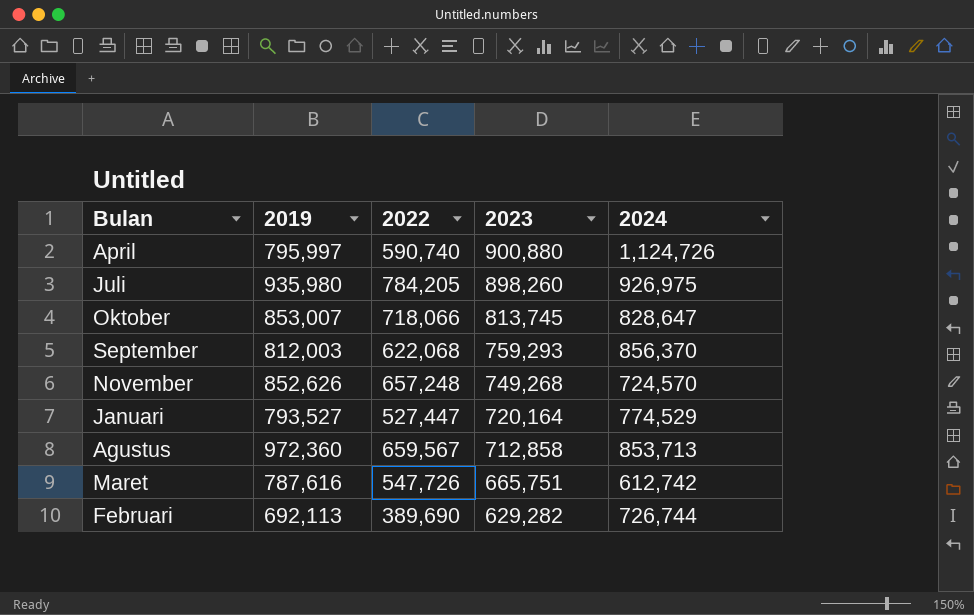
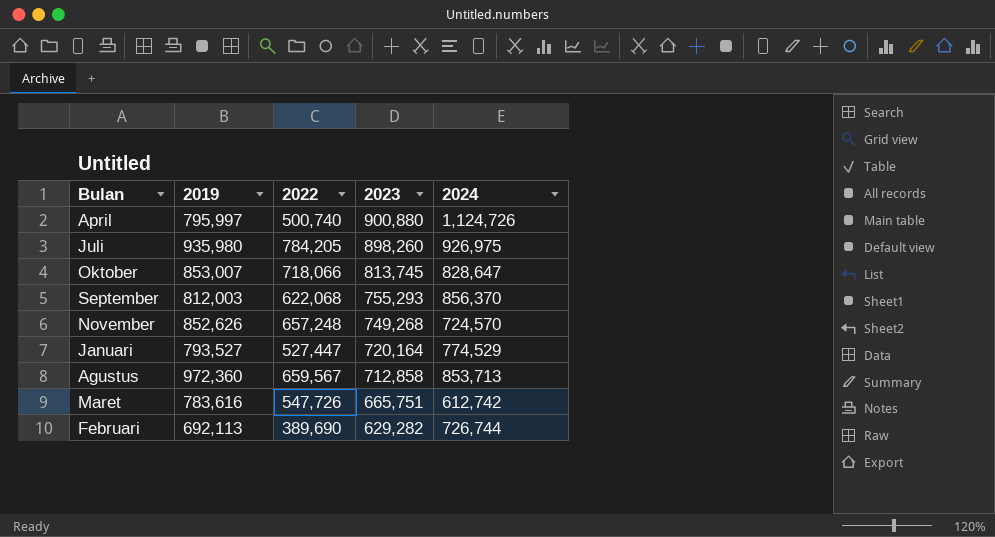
April | 2022: 590,740 -> 500,740
September | 2023: 759,293 -> 755,293
Maret | 2019: 787,616 -> 783,616

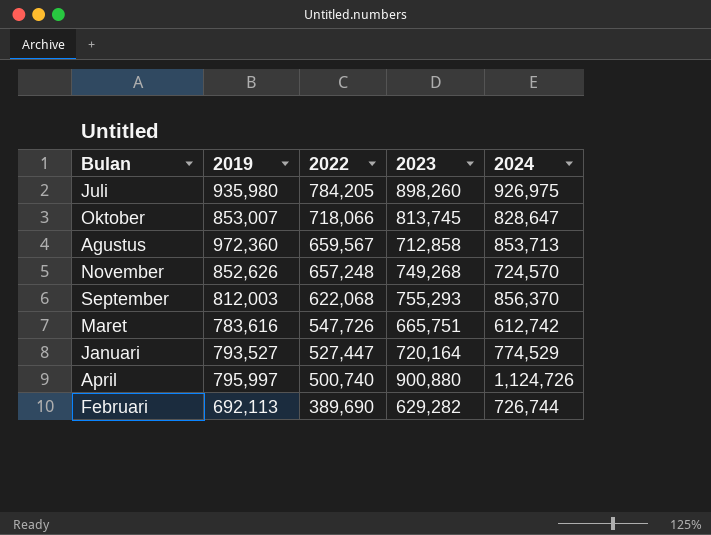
row order: 2023 descending -> 2022 descending

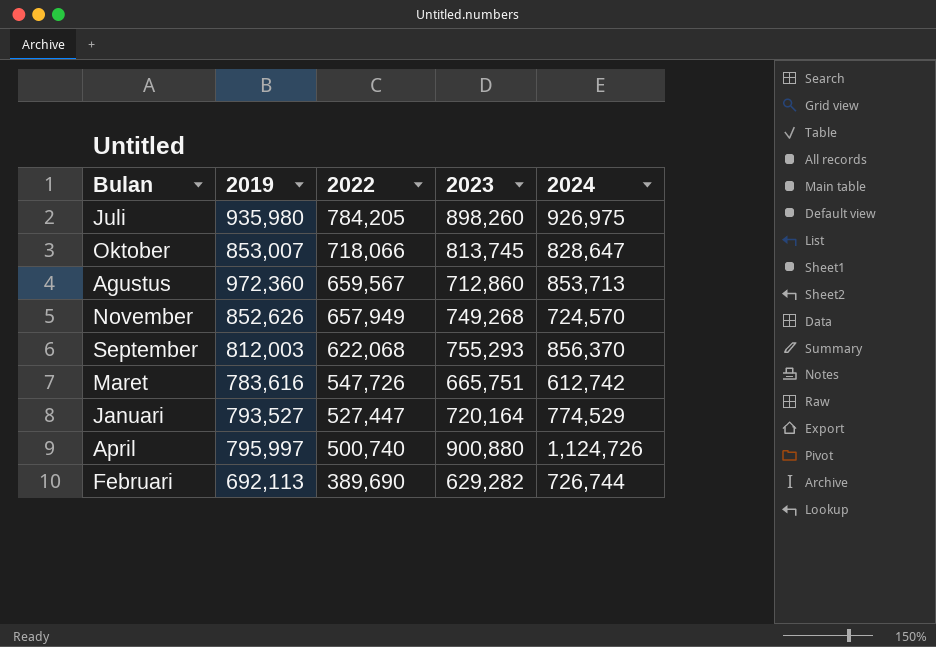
Agustus | 2023: 712,858 -> 712,860
November | 2022: 657,248 -> 657,949

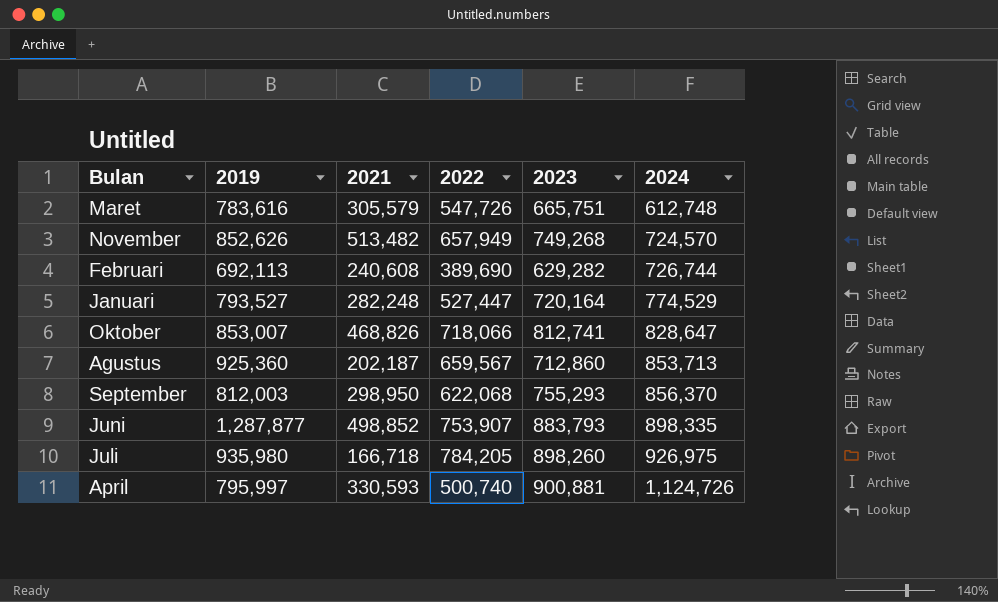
row order: 2022 descending -> 2024 ascending
column 2021 | position: none -> 3
Maret | 2024: 612,742 -> 612,748
Oktober | 2023: 813,745 -> 812,741
Agustus | 2019: 972,360 -> 925,360
row Juni: none -> 1,287,877 | 498,852 | 753,907 | 883,793 | 898,335
April | 2023: 900,880 -> 900,881

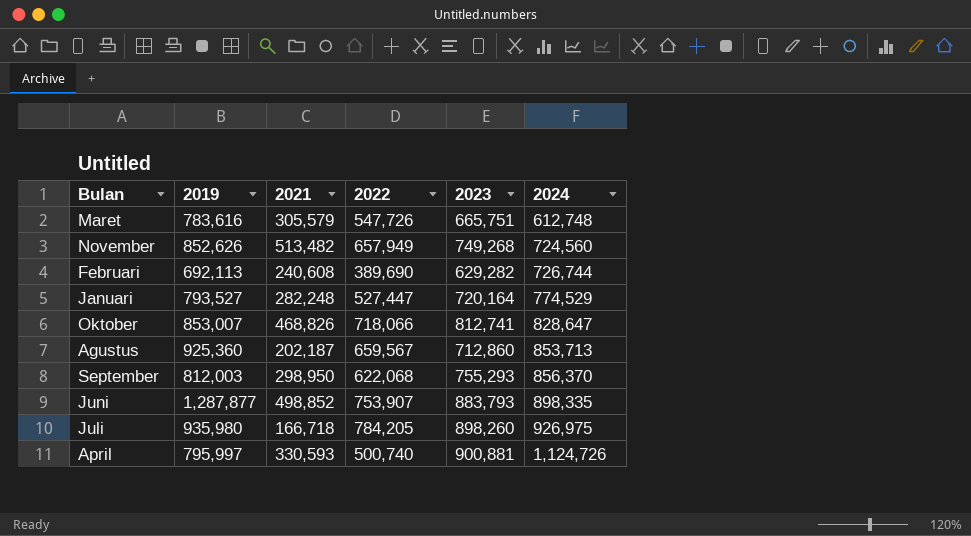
November | 2024: 724,570 -> 724,560

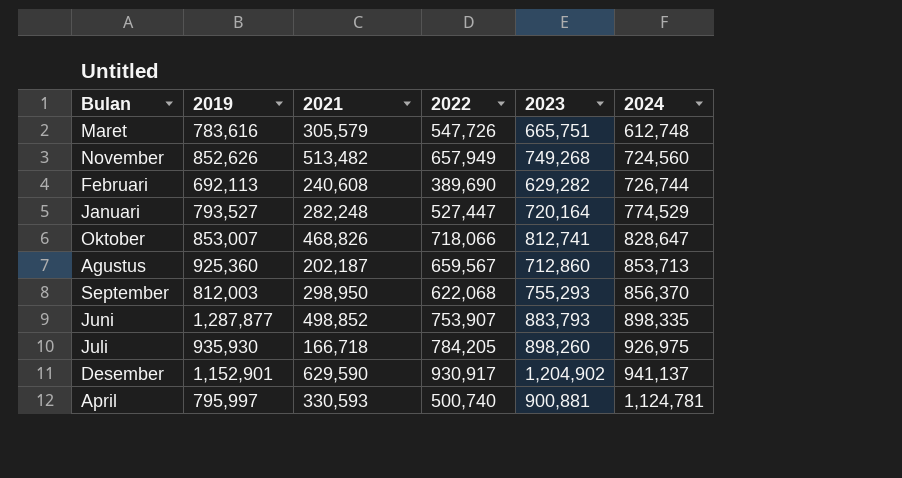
Juli | 2019: 935,980 -> 935,930
row Desember: none -> 1,152,901 | 629,590 | 930,917 | 1,204,902 | 941,137
April | 2024: 1,124,726 -> 1,124,781

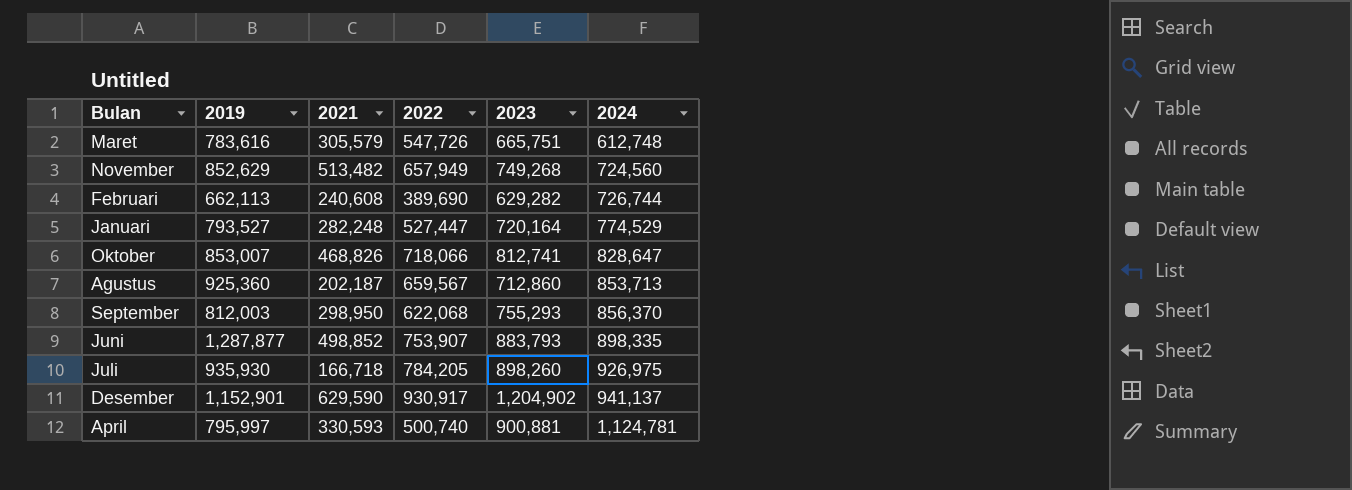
November | 2019: 852,626 -> 852,629
Februari | 2019: 692,113 -> 662,113

